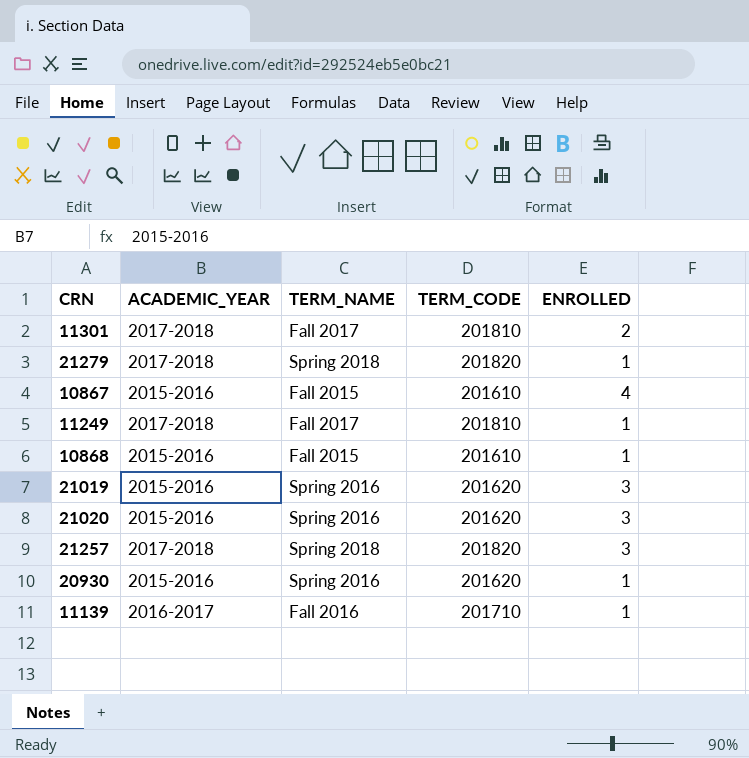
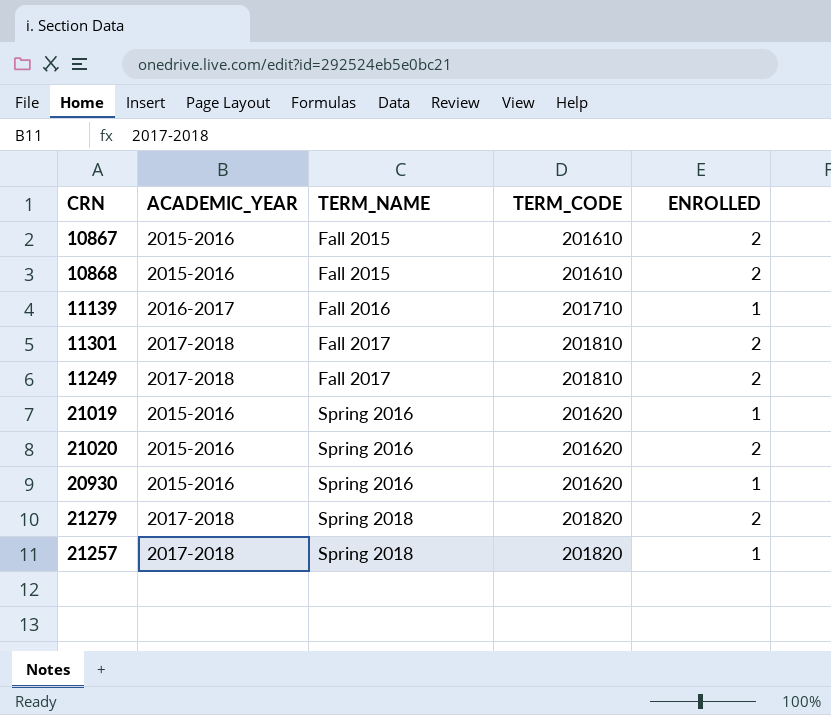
row order: none -> TERM_NAME ascending
10867 | ENROLLED: 4 -> 2
10868 | ENROLLED: 1 -> 2
11249 | ENROLLED: 1 -> 2
21019 | ENROLLED: 3 -> 1
21020 | ENROLLED: 3 -> 2
21279 | ENROLLED: 1 -> 2
21257 | ENROLLED: 3 -> 1

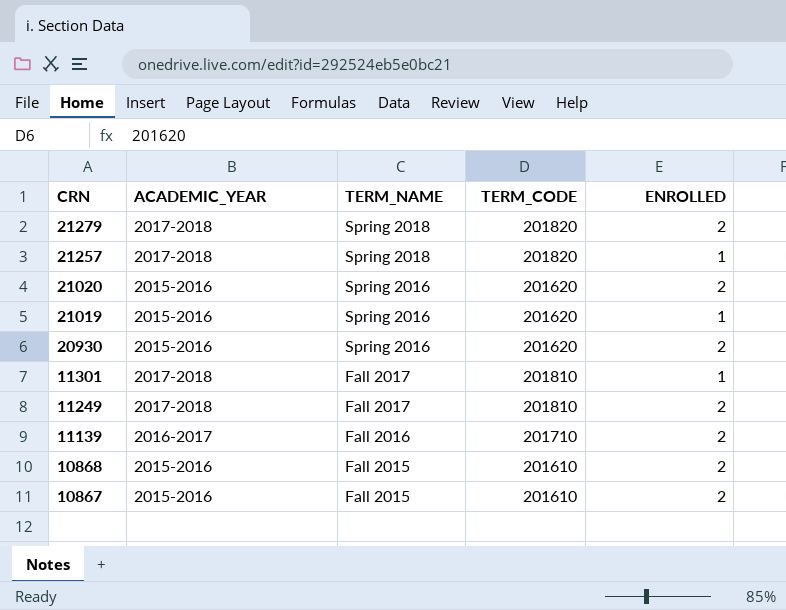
row order: TERM_NAME ascending -> CRN descending
20930 | ENROLLED: 1 -> 2
11301 | ENROLLED: 2 -> 1
11139 | ENROLLED: 1 -> 2

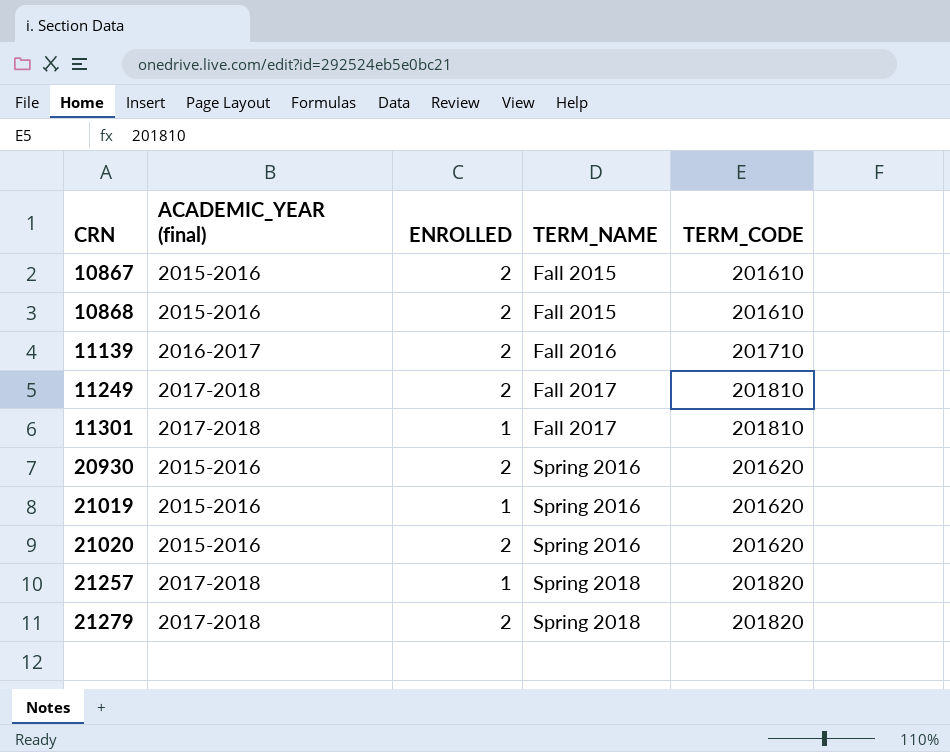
row order: CRN descending -> CRN ascending
column name: ACADEMIC_YEAR -> ACADEMIC_YEAR (final)
column ENROLLED | position: 5 -> 3

